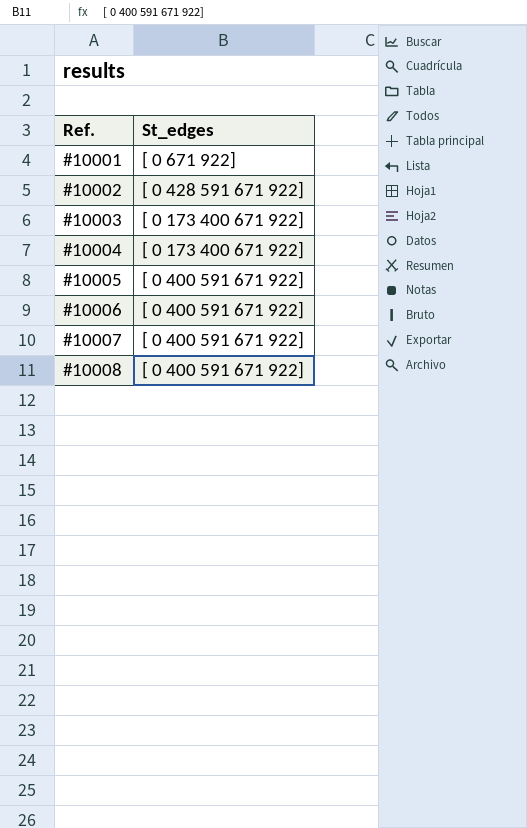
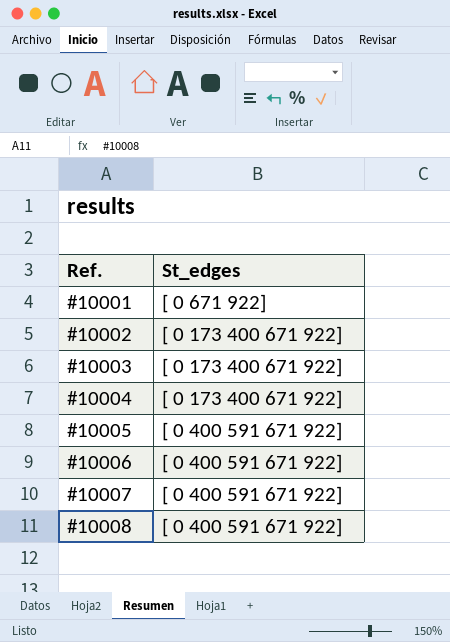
#10002 | St_edges: [ 0 428 591 671 922] -> [ 0 173 400 671 922]

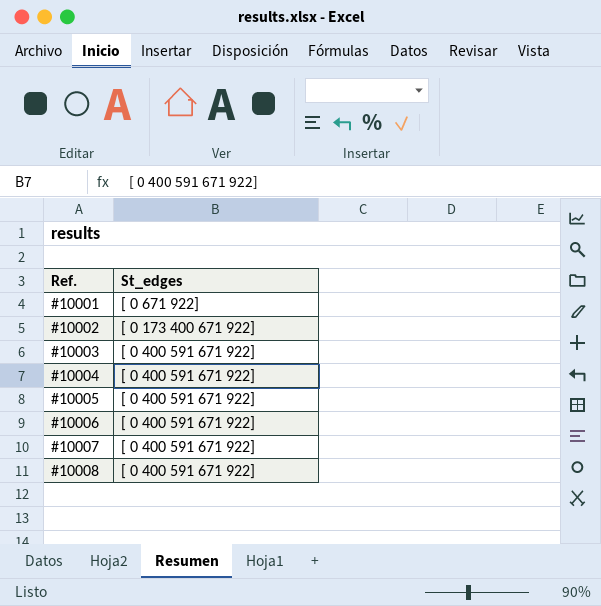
#10003 | St_edges: [ 0 173 400 671 922] -> [ 0 400 591 671 922]
#10004 | St_edges: [ 0 173 400 671 922] -> [ 0 400 591 671 922]

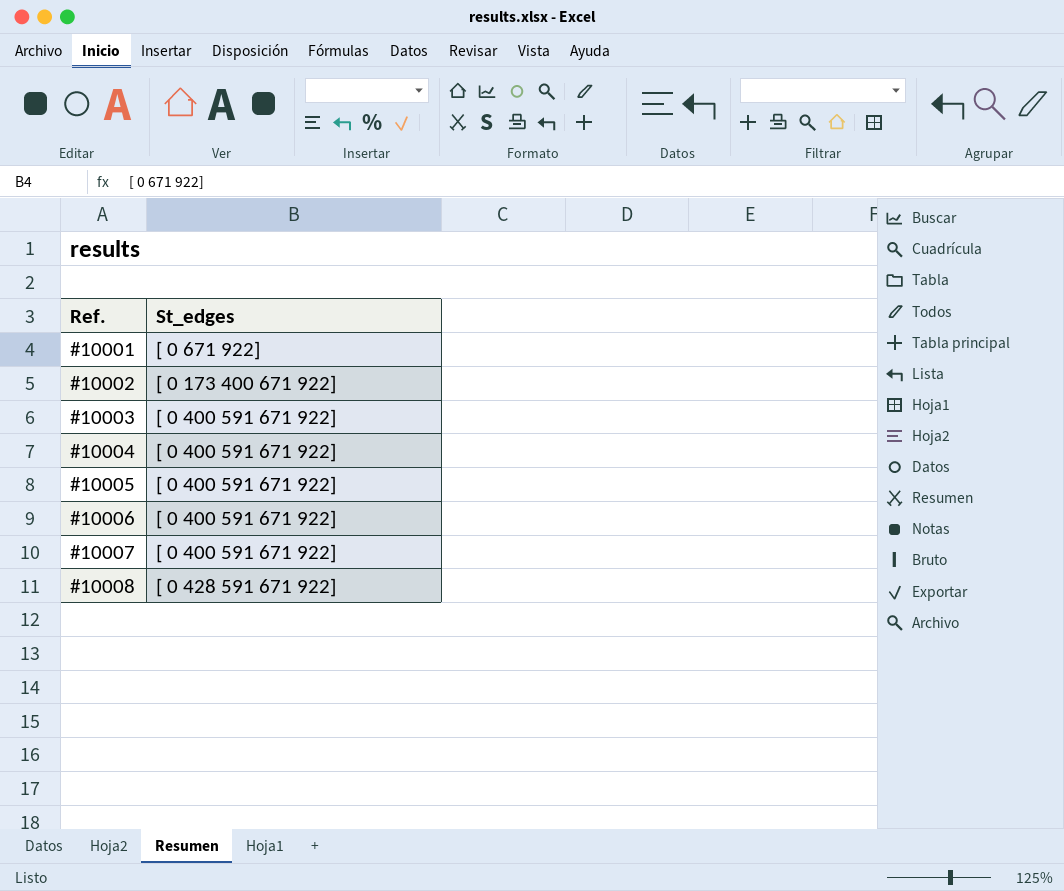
#10008 | St_edges: [ 0 400 591 671 922] -> [ 0 428 591 671 922]

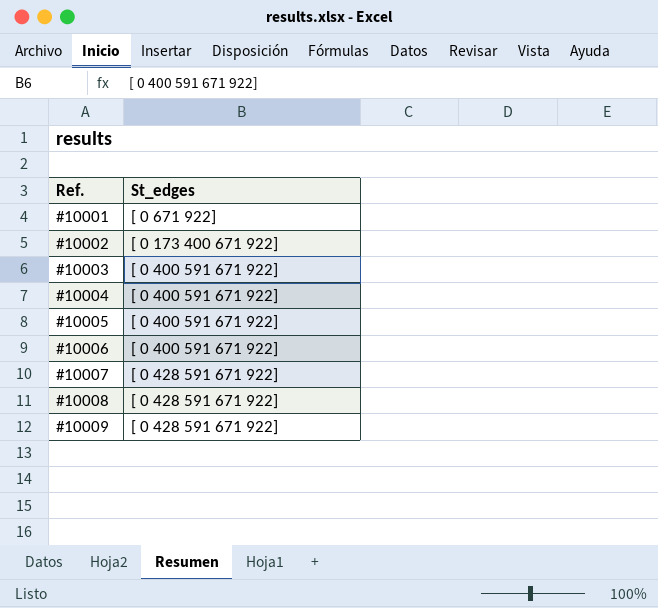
#10007 | St_edges: [ 0 400 591 671 922] -> [ 0 428 591 671 922]
row #10009: none -> [ 0 428 591 671 922]

